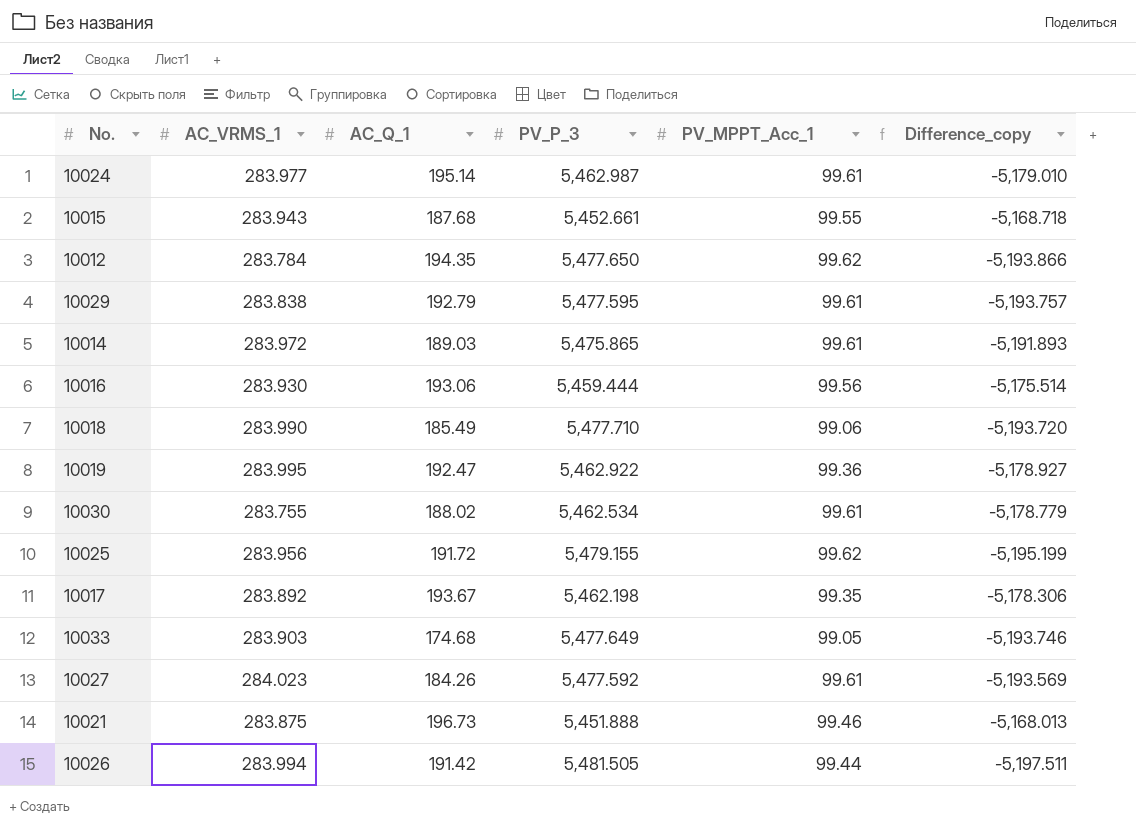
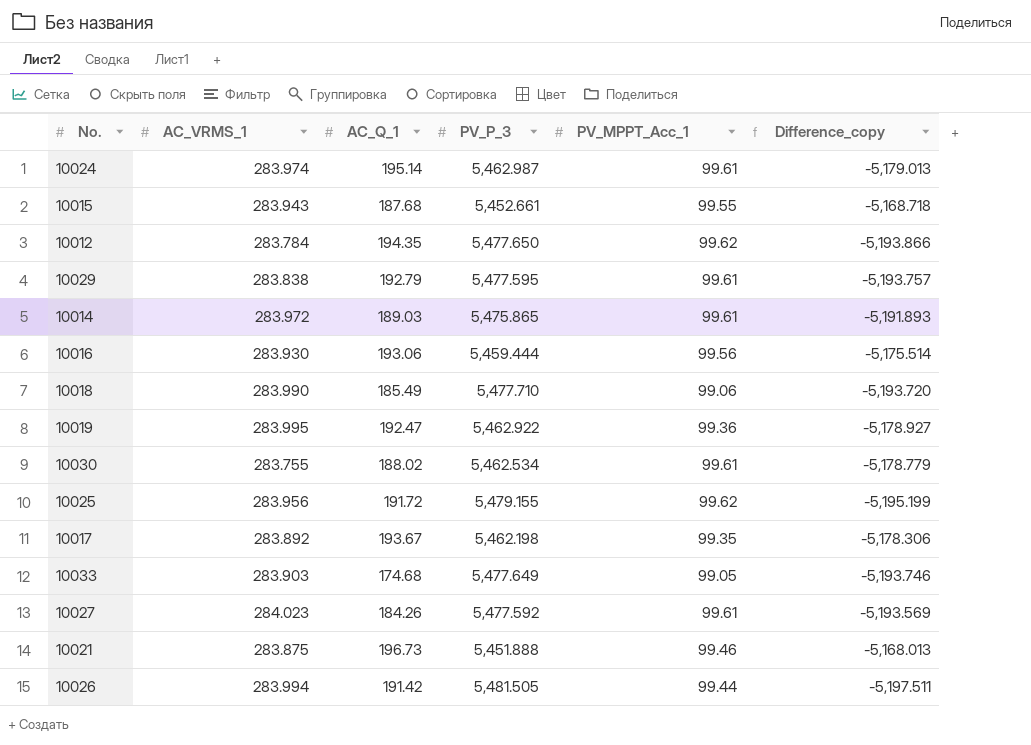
10024 | AC_VRMS_1: 283.977 -> 283.974
10024 | Difference_copy: -5,179.010 -> -5,179.013

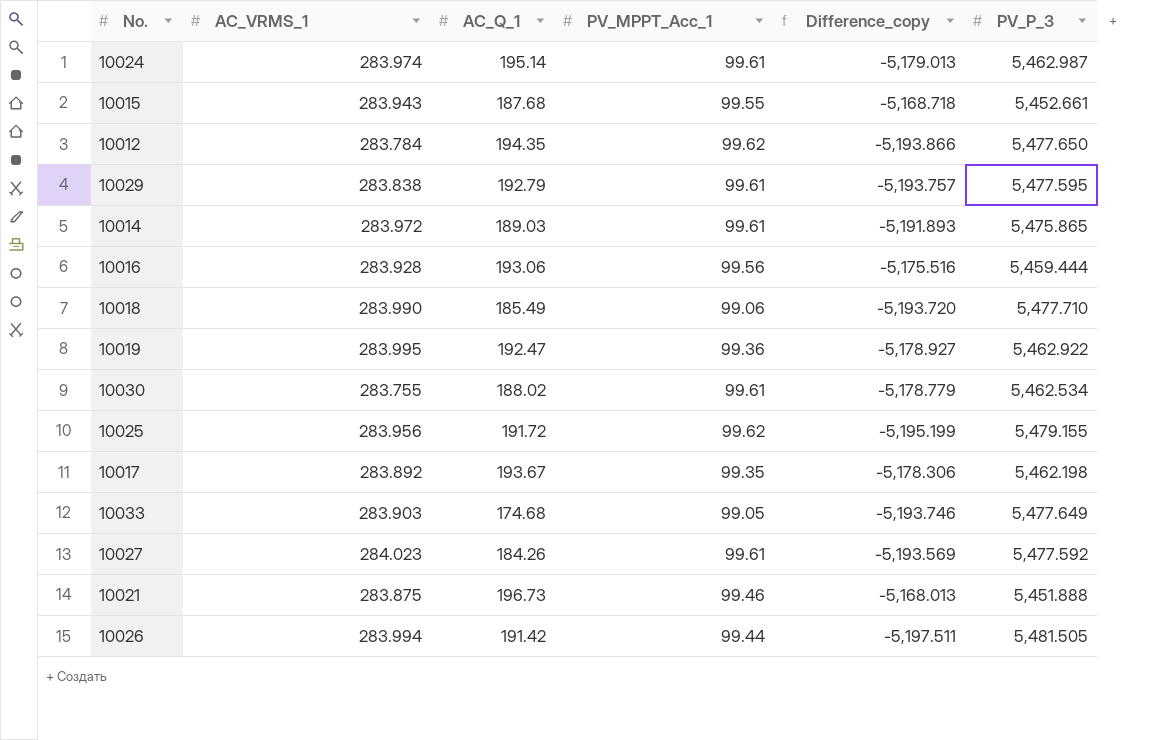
column PV_P_3 | position: 4 -> 6
10016 | AC_VRMS_1: 283.930 -> 283.928
10016 | Difference_copy: -5,175.514 -> -5,175.516

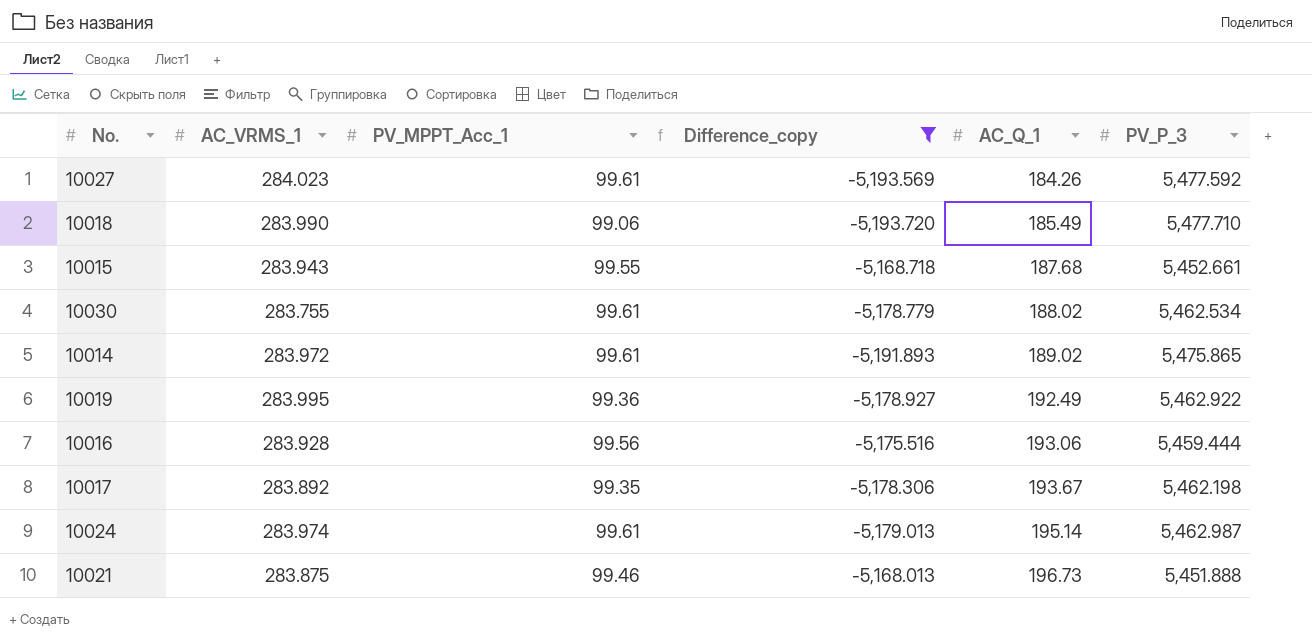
filter: none -> Difference_copy >= -5,193.720
row order: none -> AC_Q_1 ascending
column AC_Q_1 | position: 3 -> 5
10014 | AC_Q_1: 189.03 -> 189.02
10019 | AC_Q_1: 192.47 -> 192.49

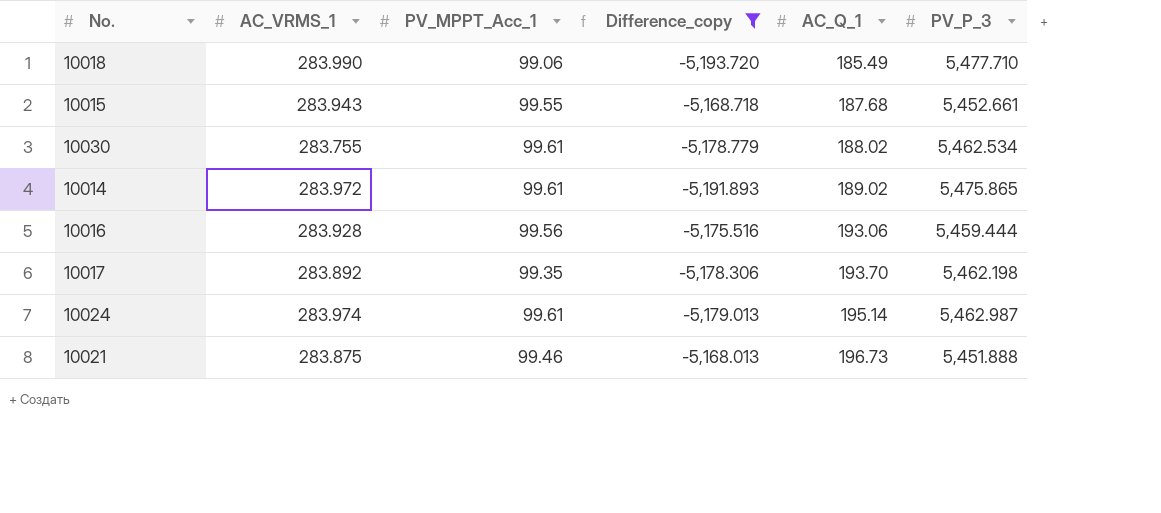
row 10027: 284.023 | 99.61 | -5,193.569 | 184.26 | 5,477.592 -> none
row 10019: 283.995 | 99.36 | -5,178.927 | 192.49 | 5,462.922 -> none
10017 | AC_Q_1: 193.67 -> 193.70

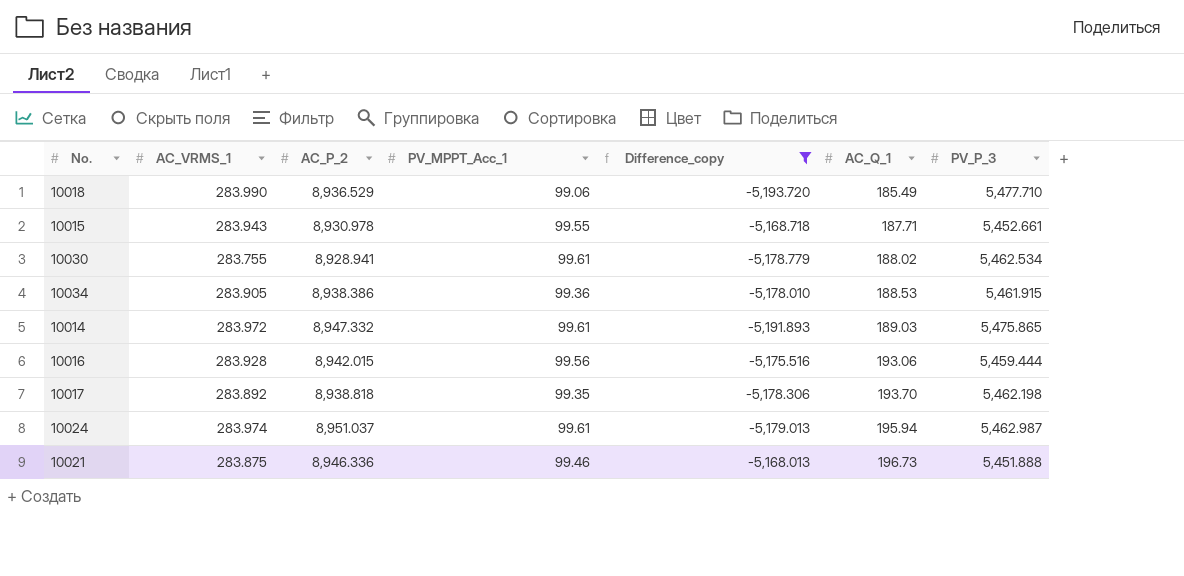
column AC_P_2 | position: none -> 3
10015 | AC_Q_1: 187.68 -> 187.71
row 10034: none -> 283.905 | 8,938.386 | 99.36 | -5,178.010 | 188.53 | 5,461.915
10014 | AC_Q_1: 189.02 -> 189.03
10024 | AC_Q_1: 195.14 -> 195.94

